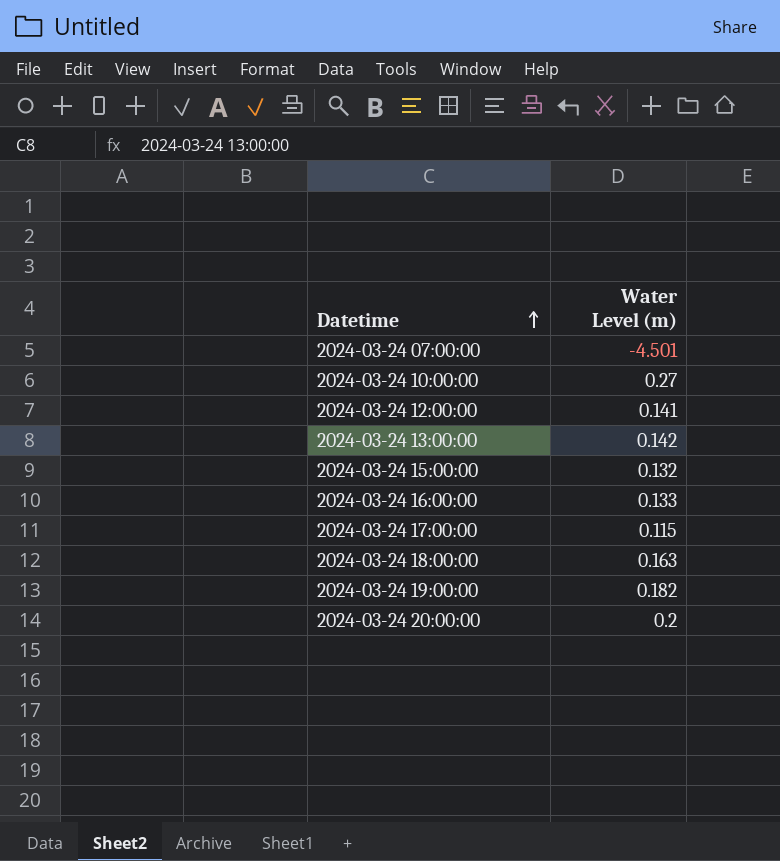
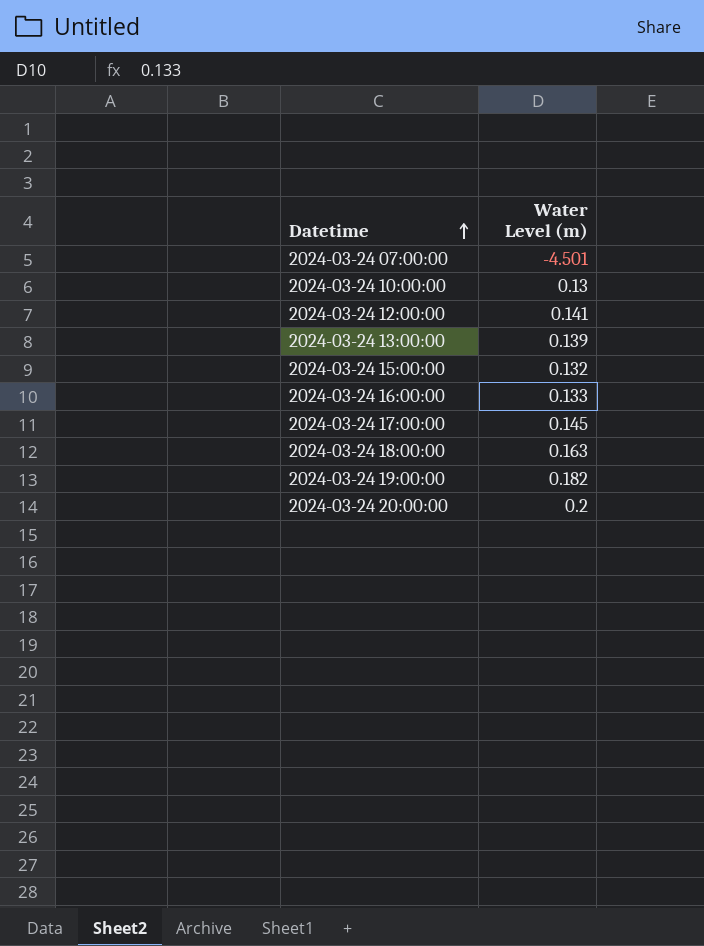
2024-03-24 10:00:00 | Water Level (m): 0.27 -> 0.13
2024-03-24 13:00:00 | Water Level (m): 0.142 -> 0.139
2024-03-24 17:00:00 | Water Level (m): 0.115 -> 0.145

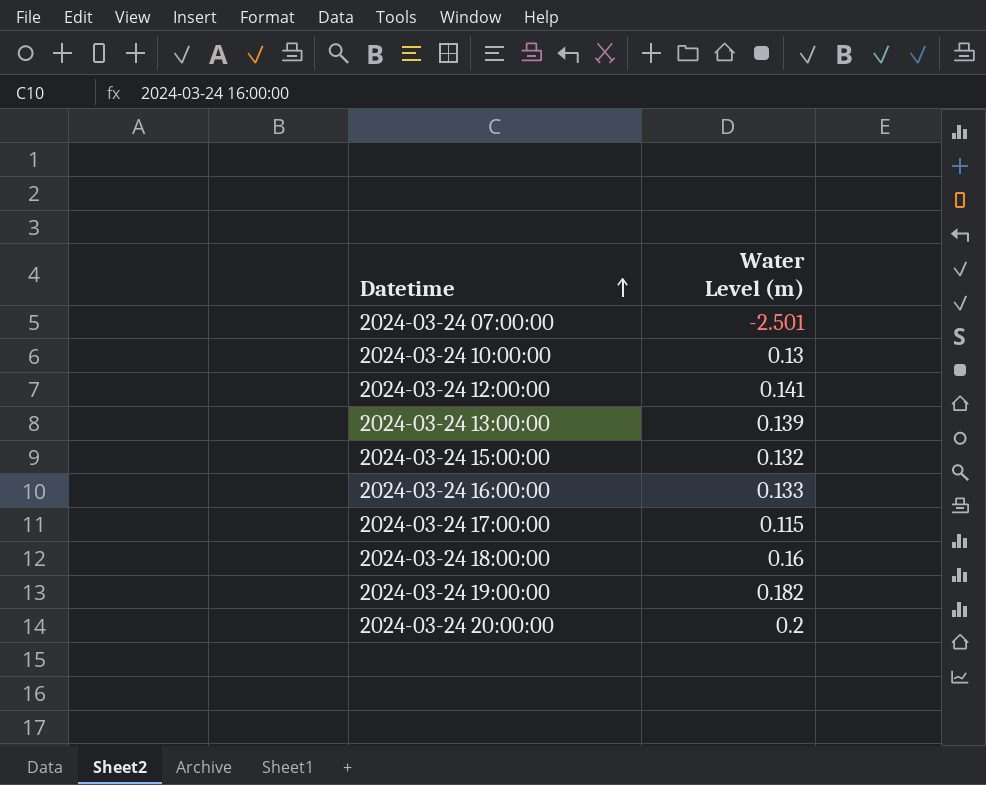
2024-03-24 07:00:00 | Water Level (m): -4.501 -> -2.501
2024-03-24 17:00:00 | Water Level (m): 0.145 -> 0.115
2024-03-24 18:00:00 | Water Level (m): 0.163 -> 0.16

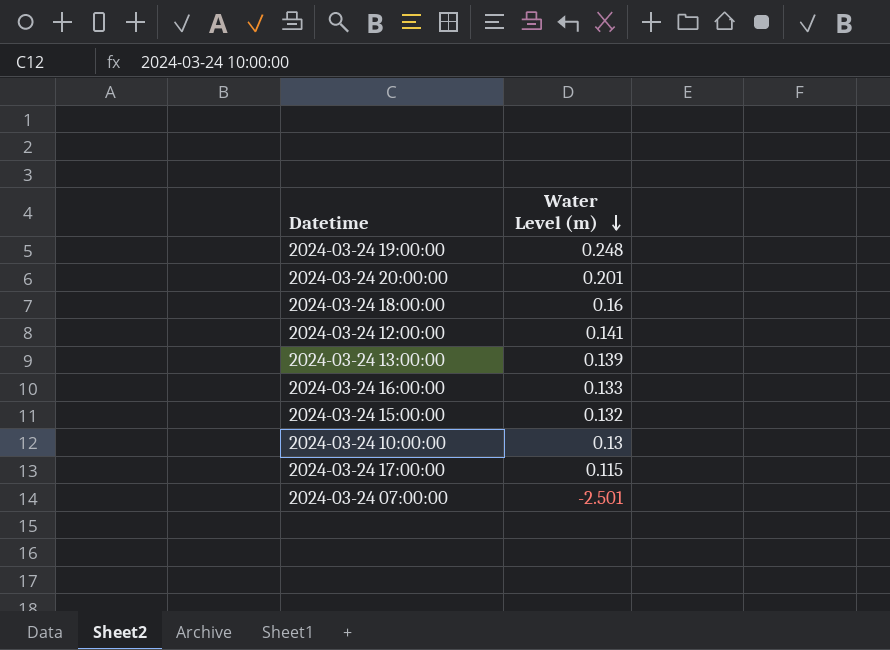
row order: Datetime ascending -> Water Level (m) descending
2024-03-24 19:00:00 | Water Level (m): 0.182 -> 0.248
2024-03-24 20:00:00 | Water Level (m): 0.2 -> 0.201

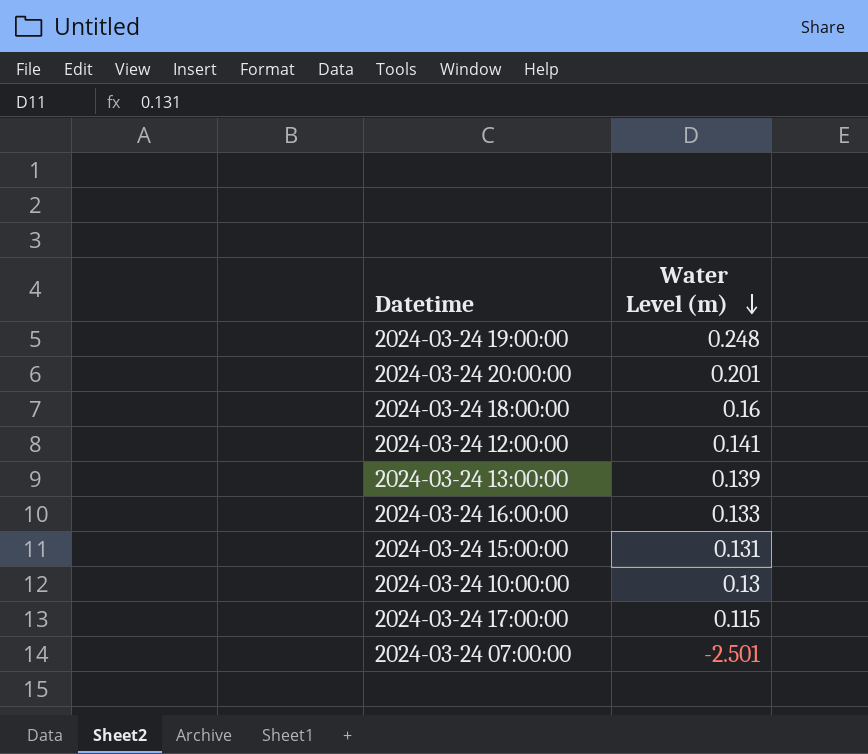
2024-03-24 15:00:00 | Water Level (m): 0.132 -> 0.131

